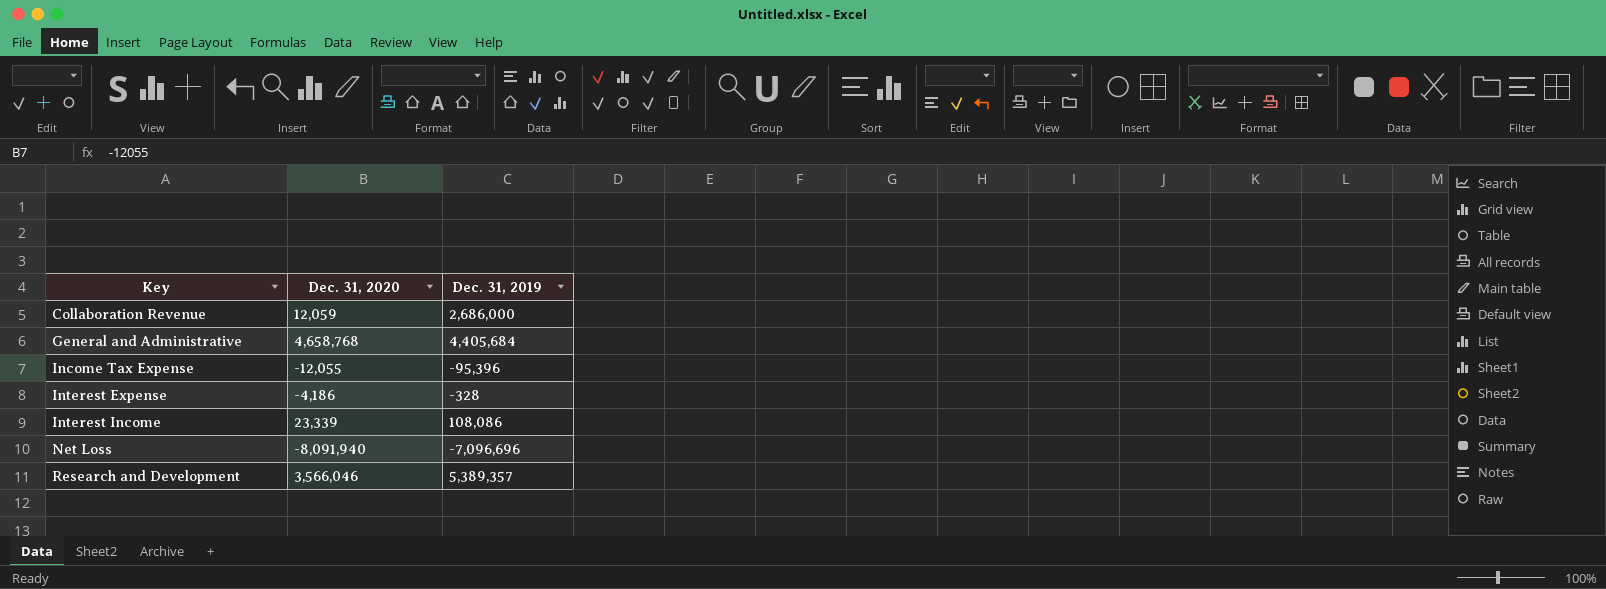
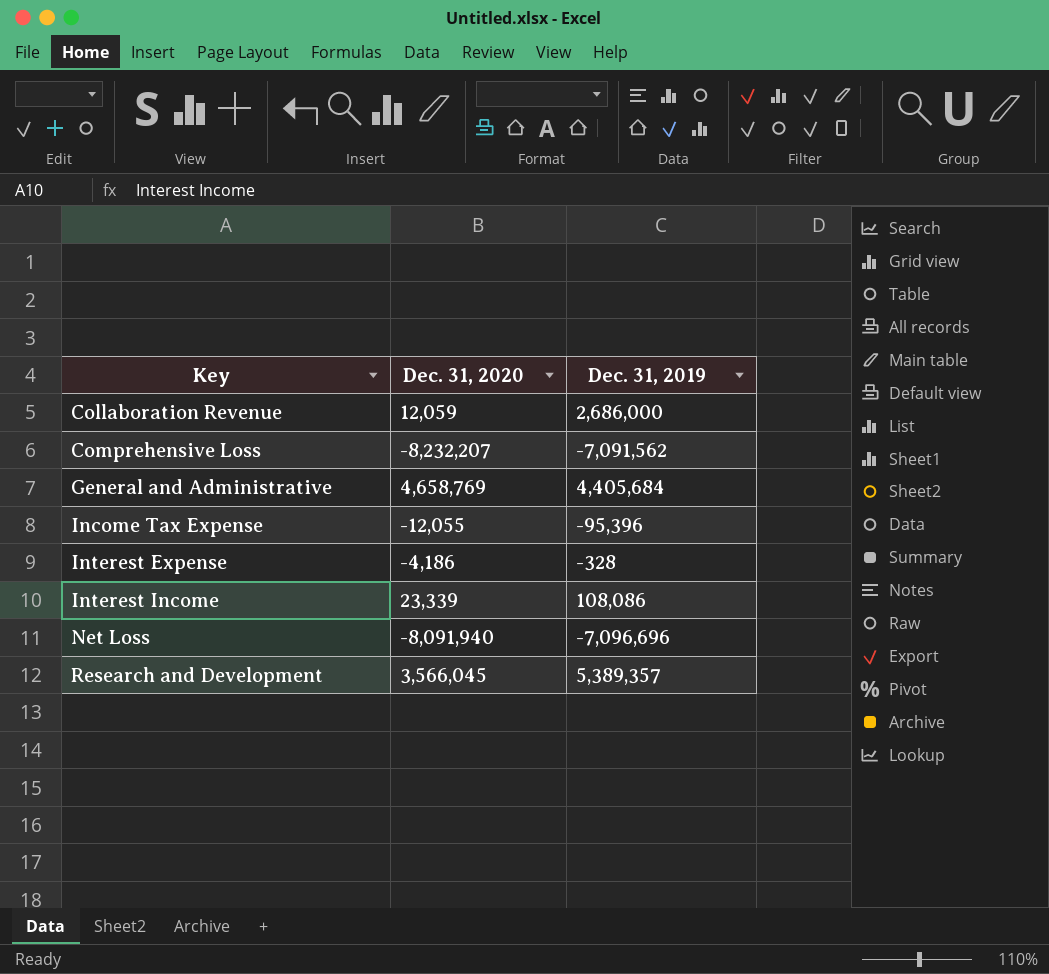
row Comprehensive Loss: none -> -8,232,207 | -7,091,562
General and Administrative | Dec. 31, 2020: 4,658,768 -> 4,658,769
Research and Development | Dec. 31, 2020: 3,566,046 -> 3,566,045

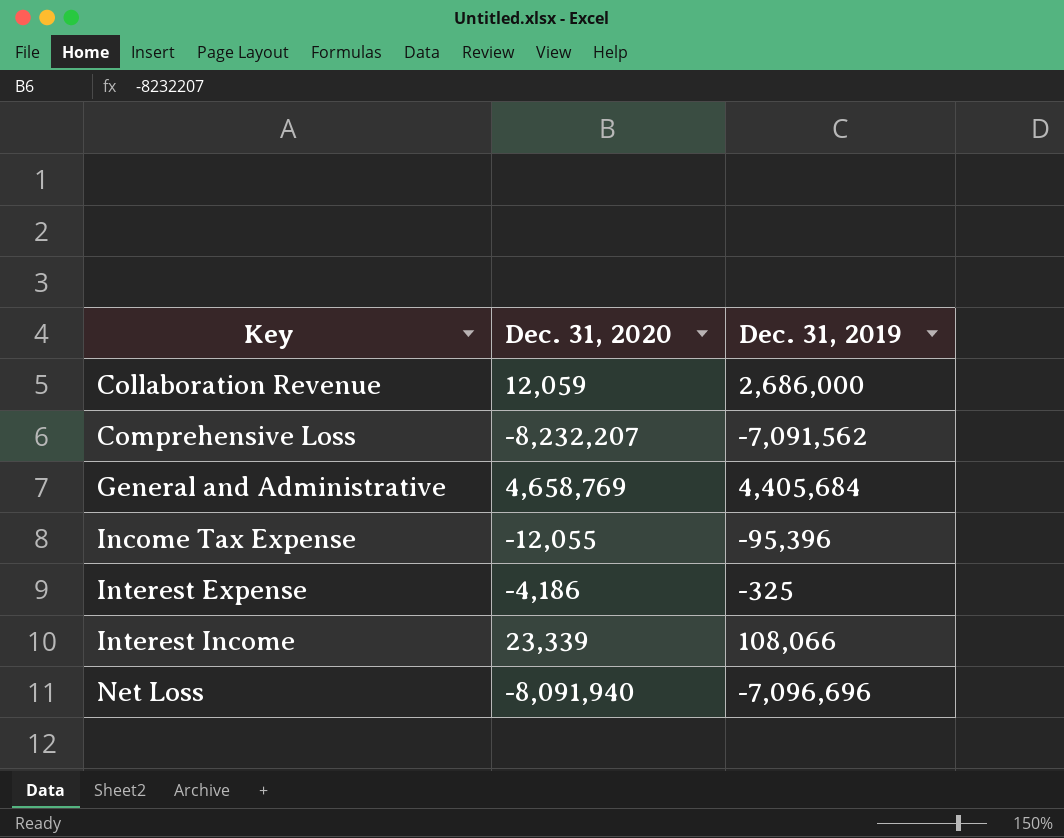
row Research and Development: 3,566,045 | 5,389,357 -> none
Interest Expense | Dec. 31, 2019: -328 -> -325
Interest Income | Dec. 31, 2019: 108,086 -> 108,066

